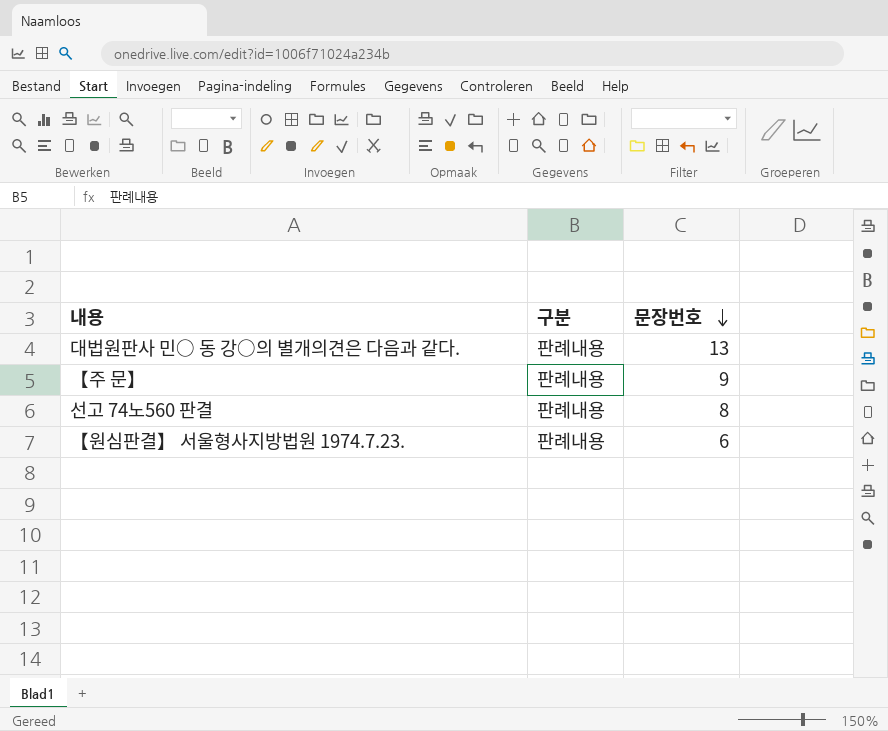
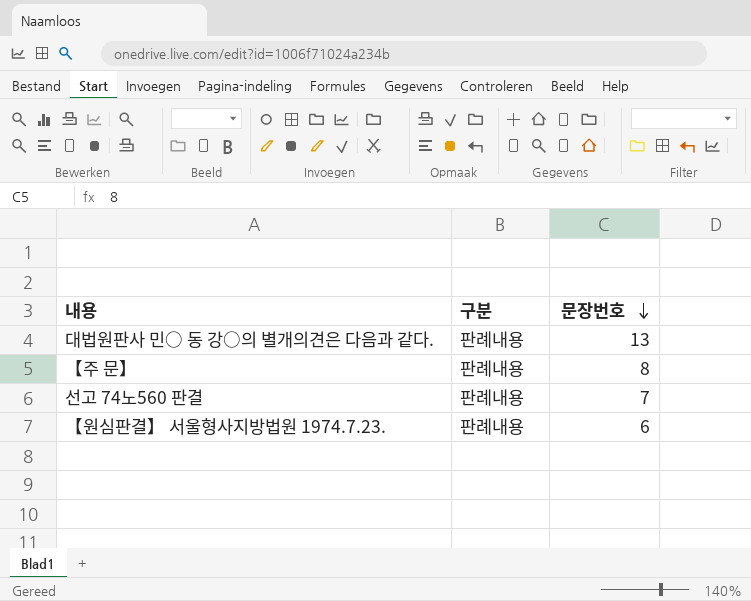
【주 문】 | 문장번호: 9 -> 8
선고 74노560 판결 | 문장번호: 8 -> 7

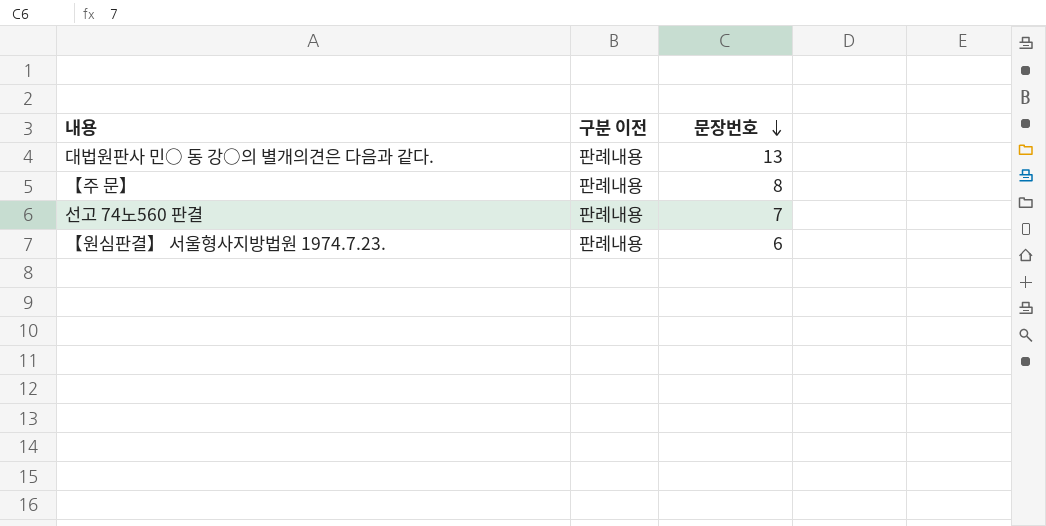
column name: 구분 -> 구분 이전

